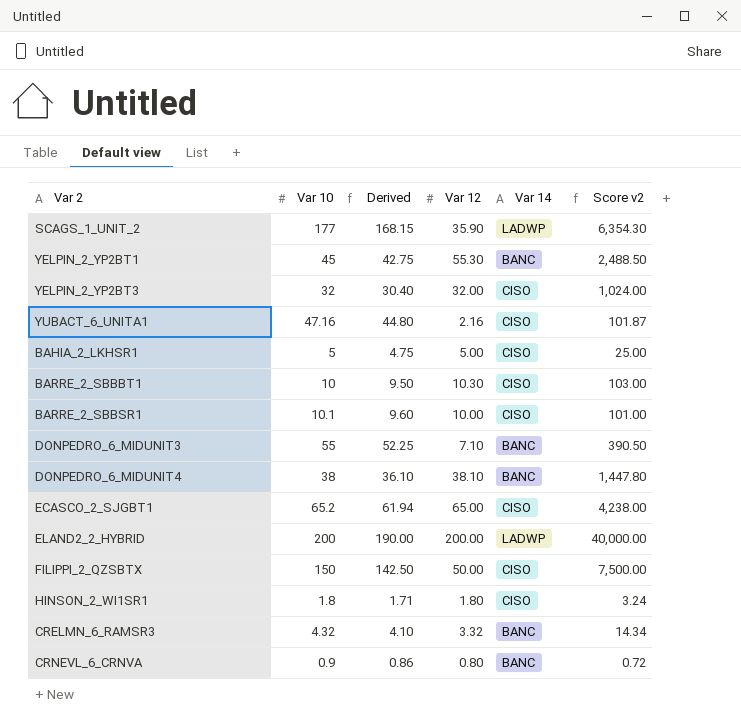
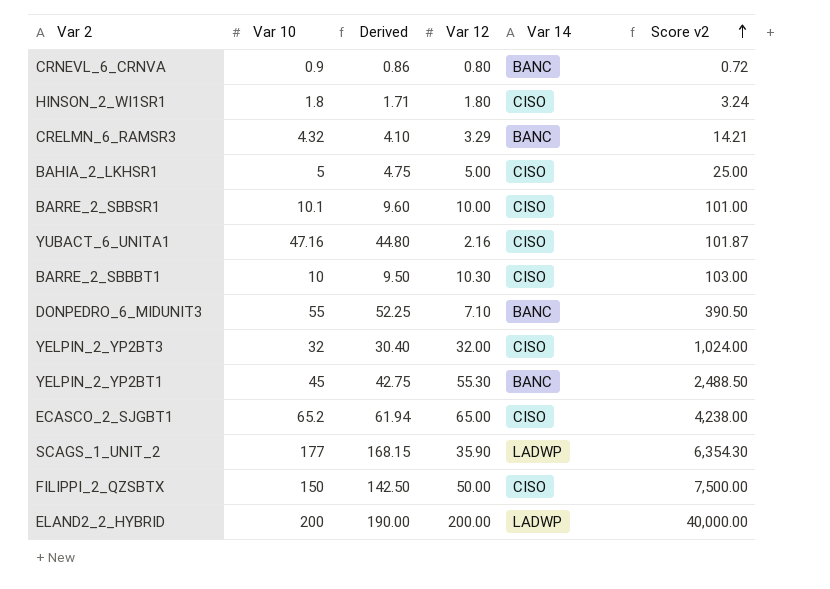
row order: none -> Score v2 ascending
row DONPEDRO_6_MIDUNIT4: 38 | 36.10 | 38.10 | BANC | 1,447.80 -> none
CRELMN_6_RAMSR3 | Var 12: 3.32 -> 3.29
CRELMN_6_RAMSR3 | Score v2: 14.34 -> 14.21

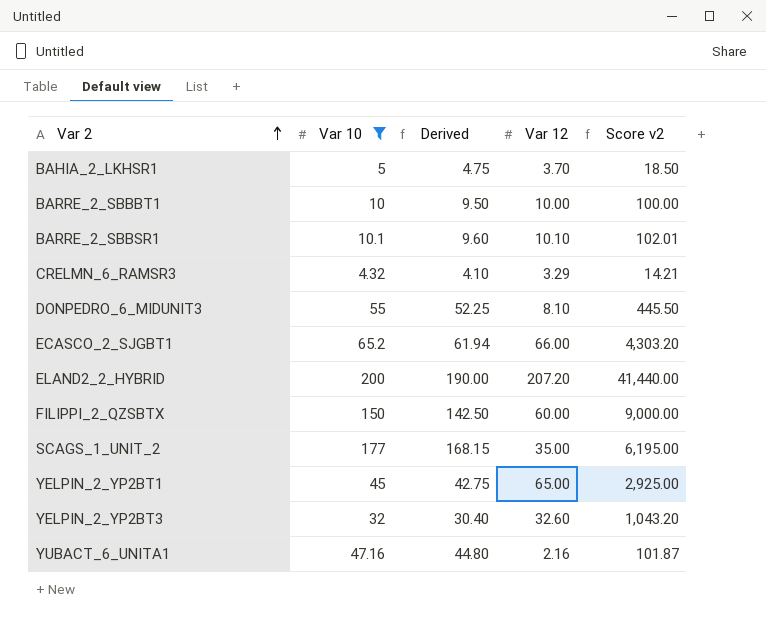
filter: none -> Var 10 >= 4.32
row order: Score v2 ascending -> Var 2 ascending
column Var 14 | position: 5 -> none
BAHIA_2_LKHSR1 | Var 12: 5.00 -> 3.70
BAHIA_2_LKHSR1 | Score v2: 25.00 -> 18.50
BARRE_2_SBBBT1 | Var 12: 10.30 -> 10.00
BARRE_2_SBBBT1 | Score v2: 103.00 -> 100.00
BARRE_2_SBBSR1 | Var 12: 10.00 -> 10.10
BARRE_2_SBBSR1 | Score v2: 101.00 -> 102.01
DONPEDRO_6_MIDUNIT3 | Var 12: 7.10 -> 8.10
DONPEDRO_6_MIDUNIT3 | Score v2: 390.50 -> 445.50
ECASCO_2_SJGBT1 | Var 12: 65.00 -> 66.00
ECASCO_2_SJGBT1 | Score v2: 4,238.00 -> 4,303.20
ELAND2_2_HYBRID | Var 12: 200.00 -> 207.20
ELAND2_2_HYBRID | Score v2: 40,000.00 -> 41,440.00
FILIPPI_2_QZSBTX | Var 12: 50.00 -> 60.00
FILIPPI_2_QZSBTX | Score v2: 7,500.00 -> 9,000.00
SCAGS_1_UNIT_2 | Var 12: 35.90 -> 35.00
SCAGS_1_UNIT_2 | Score v2: 6,354.30 -> 6,195.00
YELPIN_2_YP2BT1 | Var 12: 55.30 -> 65.00
YELPIN_2_YP2BT1 | Score v2: 2,488.50 -> 2,925.00
YELPIN_2_YP2BT3 | Var 12: 32.00 -> 32.60
YELPIN_2_YP2BT3 | Score v2: 1,024.00 -> 1,043.20

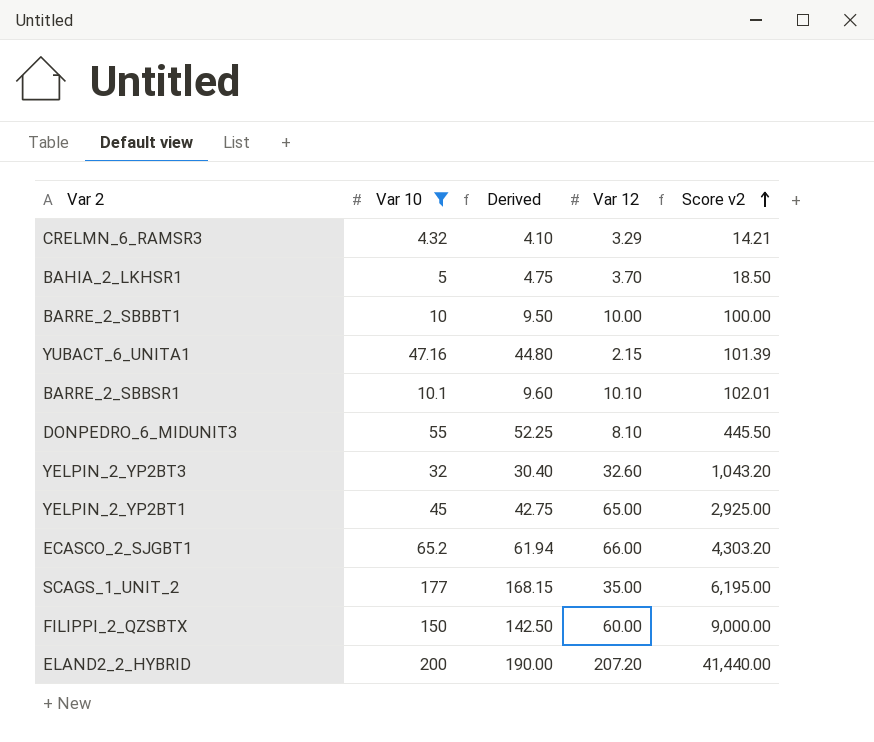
row order: Var 2 ascending -> Score v2 ascending
YUBACT_6_UNITA1 | Var 12: 2.16 -> 2.15
YUBACT_6_UNITA1 | Score v2: 101.87 -> 101.39

